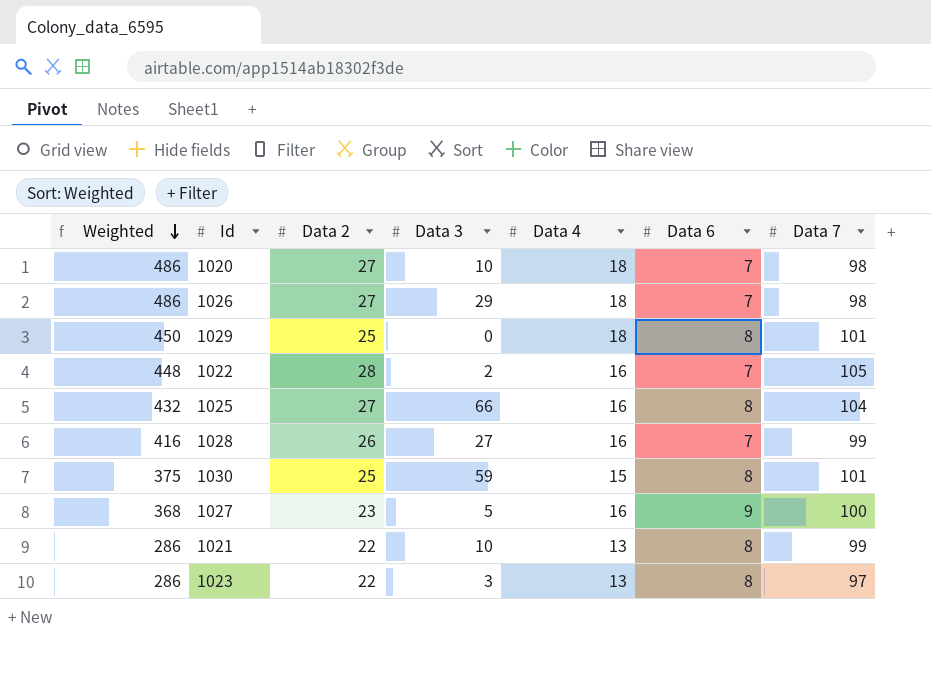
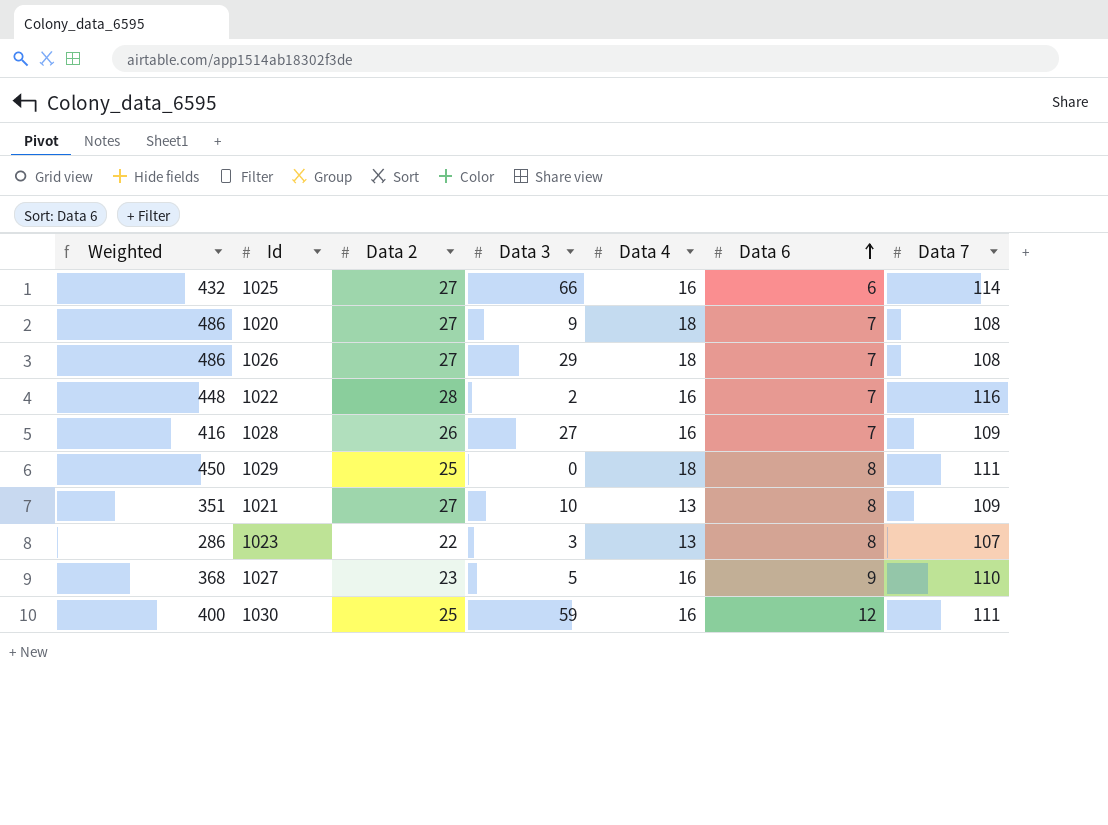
row order: Weighted descending -> Data 6 ascending
1025 | Data 6: 8 -> 6
1025 | Data 7: 104 -> 114
1020 | Data 3: 10 -> 9
1020 | Data 7: 98 -> 108
1026 | Data 7: 98 -> 108
1022 | Data 7: 105 -> 116
1028 | Data 7: 99 -> 109
1029 | Data 7: 101 -> 111
1021 | Weighted: 286 -> 351
1021 | Data 2: 22 -> 27
1021 | Data 7: 99 -> 109
1023 | Data 7: 97 -> 107
1027 | Data 7: 100 -> 110
1030 | Weighted: 375 -> 400
1030 | Data 4: 15 -> 16
1030 | Data 6: 8 -> 12
1030 | Data 7: 101 -> 111

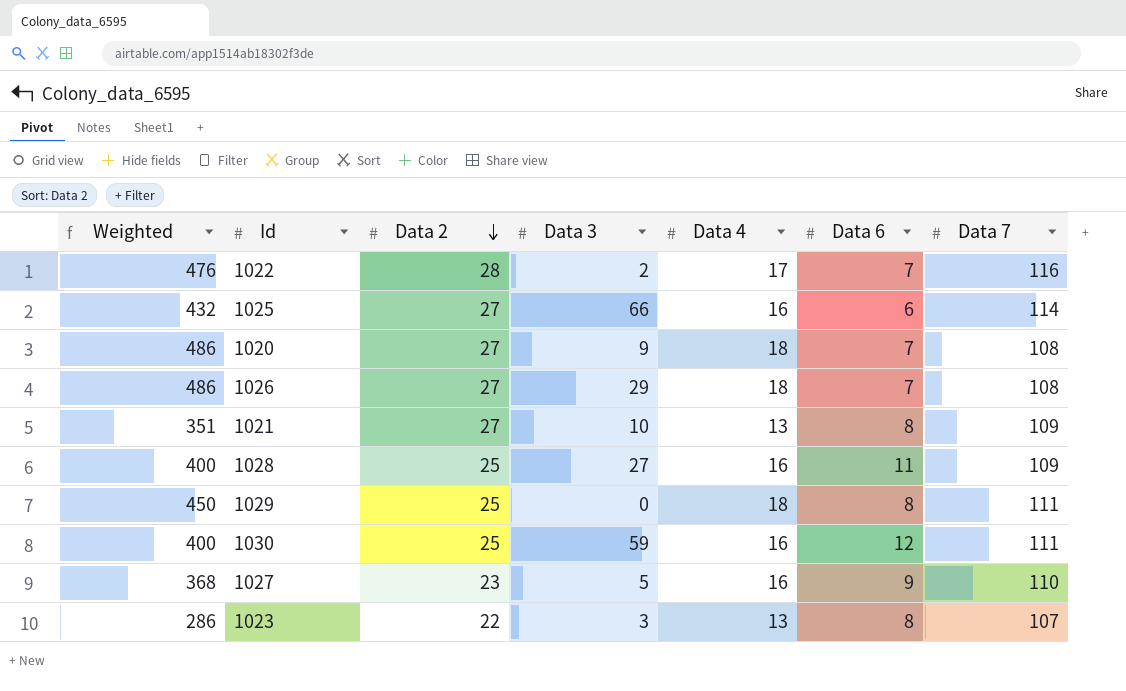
row order: Data 6 ascending -> Data 2 descending
1022 | Weighted: 448 -> 476
1022 | Data 4: 16 -> 17
1028 | Weighted: 416 -> 400
1028 | Data 2: 26 -> 25
1028 | Data 6: 7 -> 11

